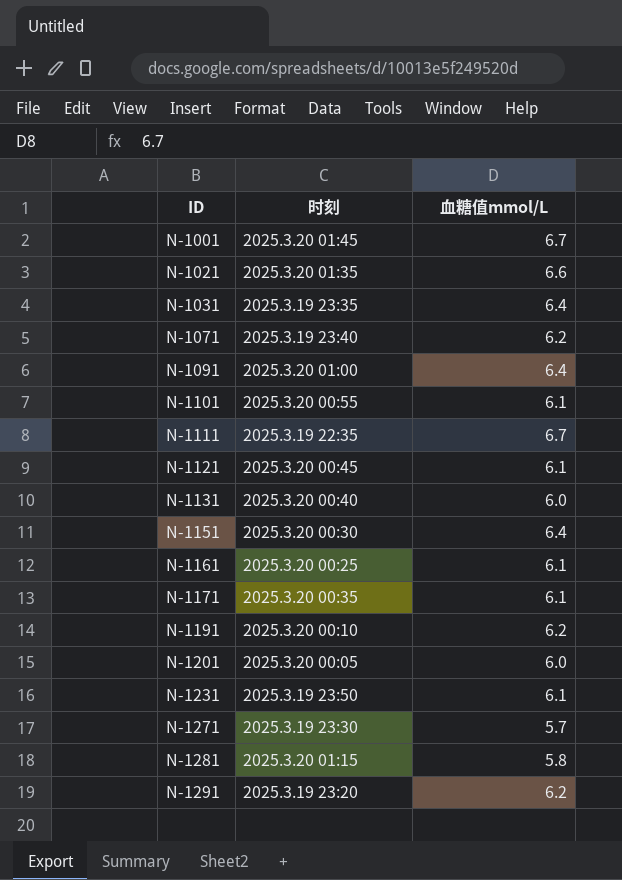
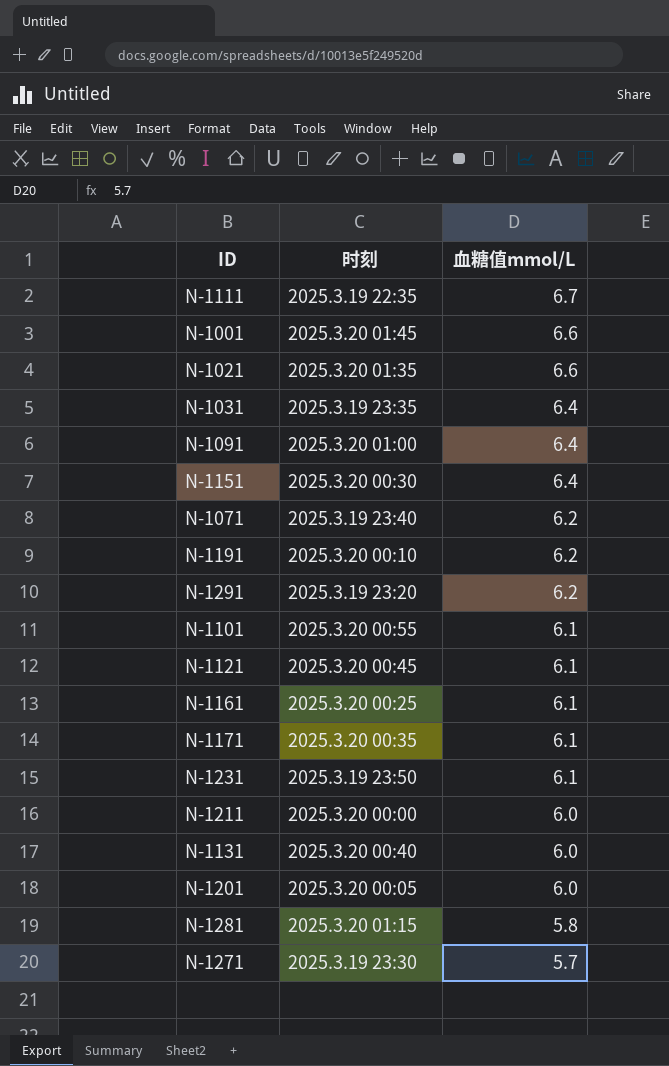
row order: ID ascending -> 血糖值mmol/L descending
N-1001 | 血糖值mmol/L: 6.7 -> 6.6
row N-1211: none -> 2025.3.20 00:00 | 6.0

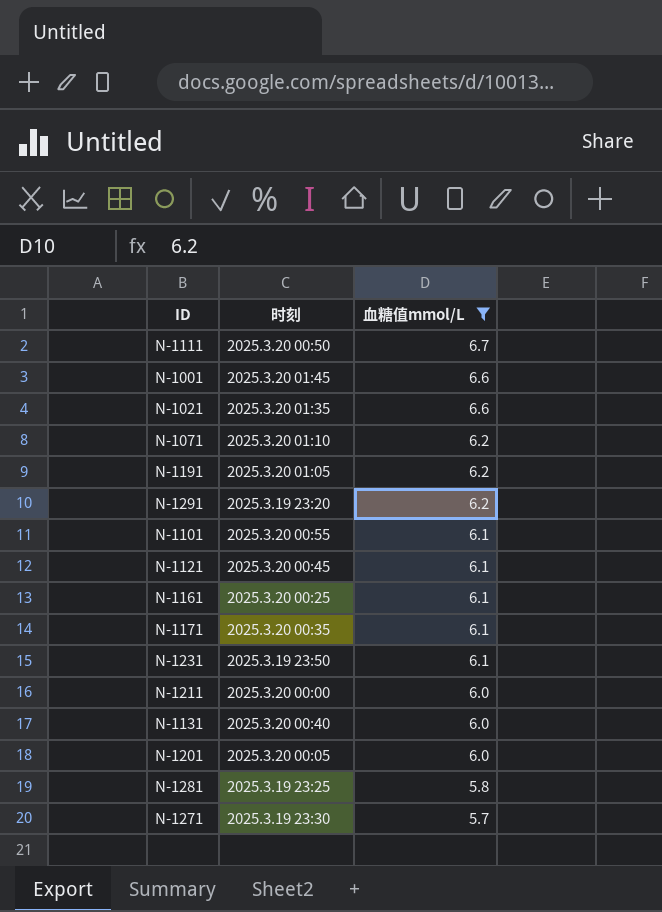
filter: none -> 血糖值mmol/L != 6.4
N-1111 | 时刻: 2025.3.19 22:35 -> 2025.3.20 00:50
N-1071 | 时刻: 2025.3.19 23:40 -> 2025.3.20 01:10
N-1191 | 时刻: 2025.3.20 00:10 -> 2025.3.20 01:05
N-1281 | 时刻: 2025.3.20 01:15 -> 2025.3.19 23:25

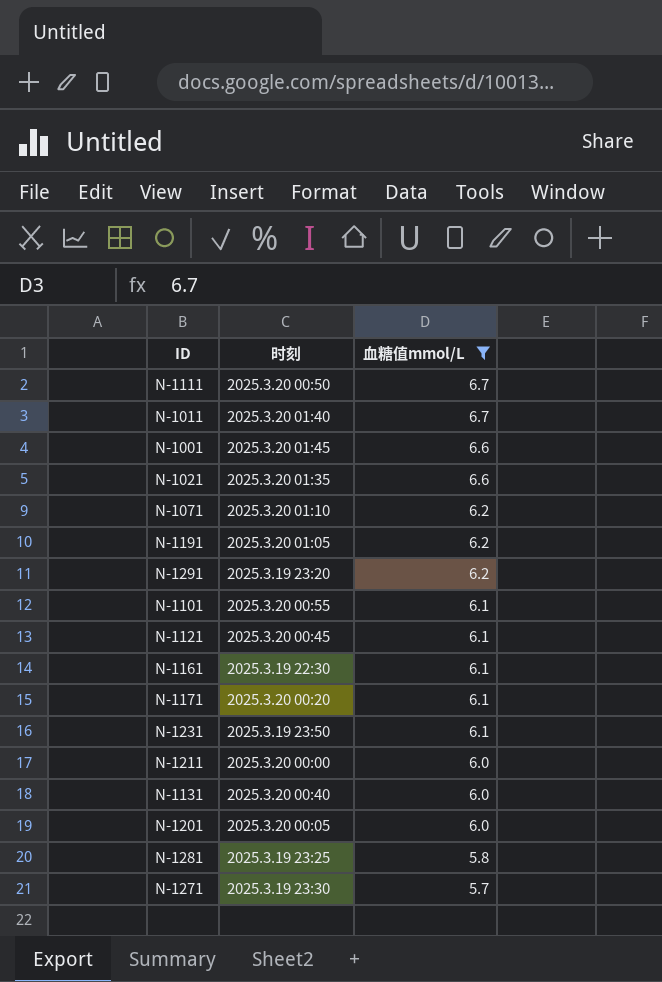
row N-1011: none -> 2025.3.20 01:40 | 6.7
N-1161 | 时刻: 2025.3.20 00:25 -> 2025.3.19 22:30
N-1171 | 时刻: 2025.3.20 00:35 -> 2025.3.20 00:20

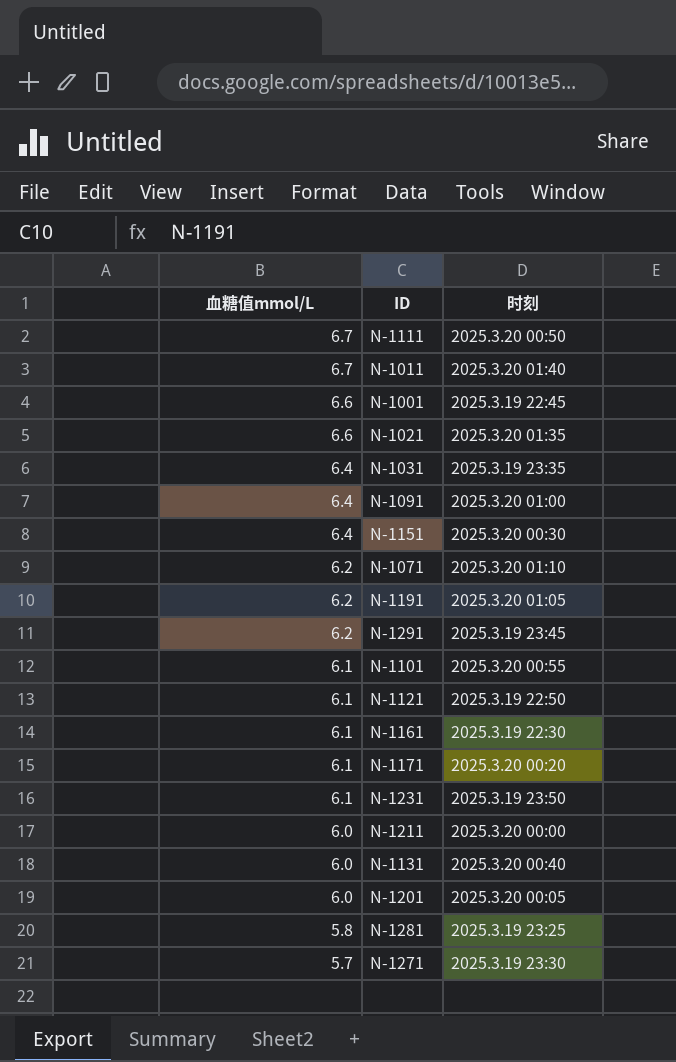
filter: 血糖值mmol/L != 6.4 -> none
column 血糖值mmol/L | position: 3 -> 1
N-1001 | 时刻: 2025.3.20 01:45 -> 2025.3.19 22:45
N-1291 | 时刻: 2025.3.19 23:20 -> 2025.3.19 23:45
N-1121 | 时刻: 2025.3.20 00:45 -> 2025.3.19 22:50

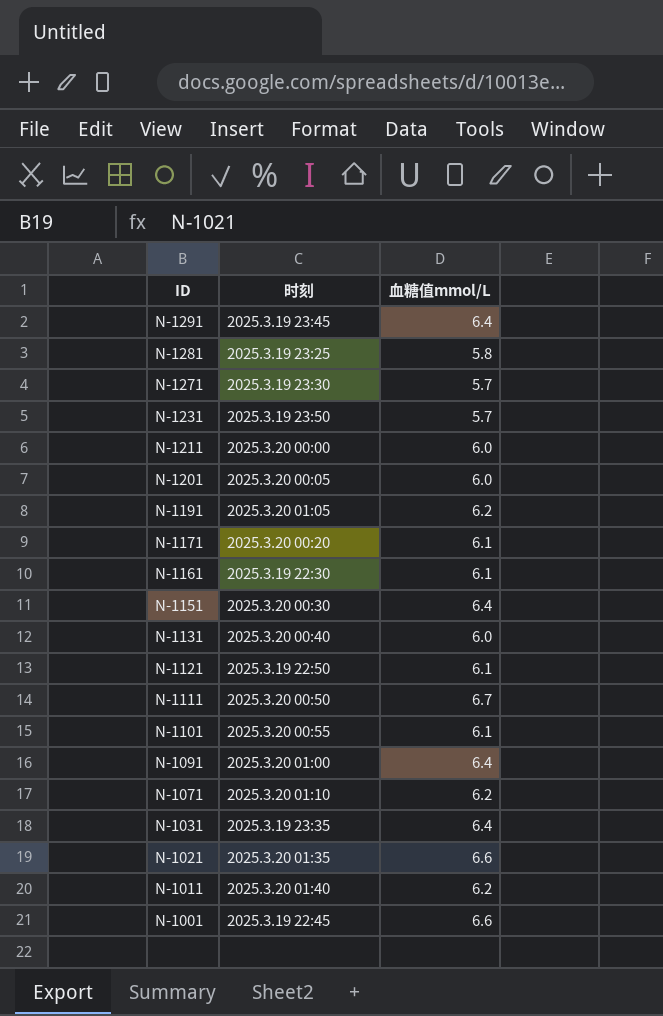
row order: 血糖值mmol/L descending -> ID descending
column 血糖值mmol/L | position: 1 -> 3
N-1291 | 血糖值mmol/L: 6.2 -> 6.4
N-1231 | 血糖值mmol/L: 6.1 -> 5.7
N-1011 | 血糖值mmol/L: 6.7 -> 6.2

